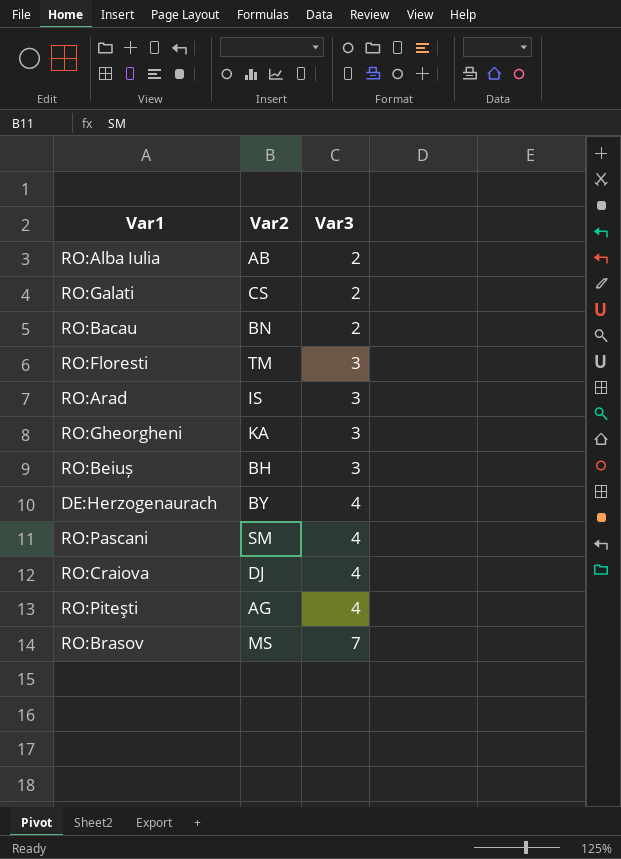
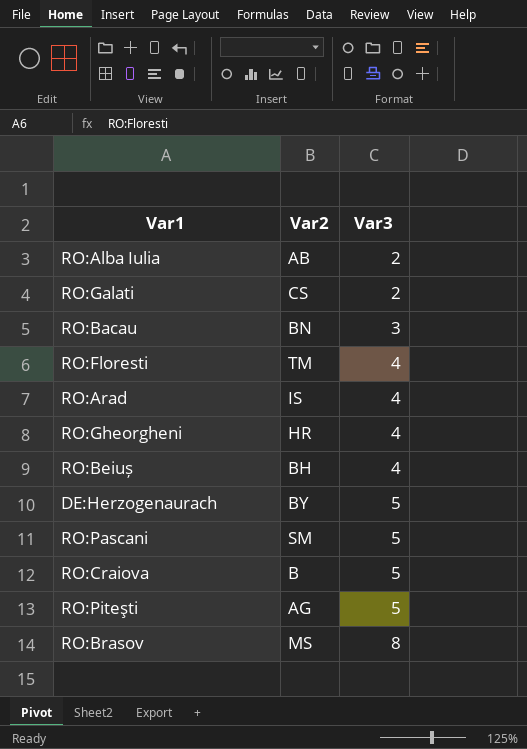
RO:Bacau | Var3: 2 -> 3
RO:Floresti | Var3: 3 -> 4
RO:Arad | Var3: 3 -> 4
RO:Gheorgheni | Var2: KA -> HR
RO:Gheorgheni | Var3: 3 -> 4
RO:Beiuș | Var3: 3 -> 4
DE:Herzogenaurach | Var3: 4 -> 5
RO:Pascani | Var3: 4 -> 5
RO:Craiova | Var2: DJ -> B
RO:Craiova | Var3: 4 -> 5
RO:Piteşti | Var3: 4 -> 5
RO:Brasov | Var3: 7 -> 8

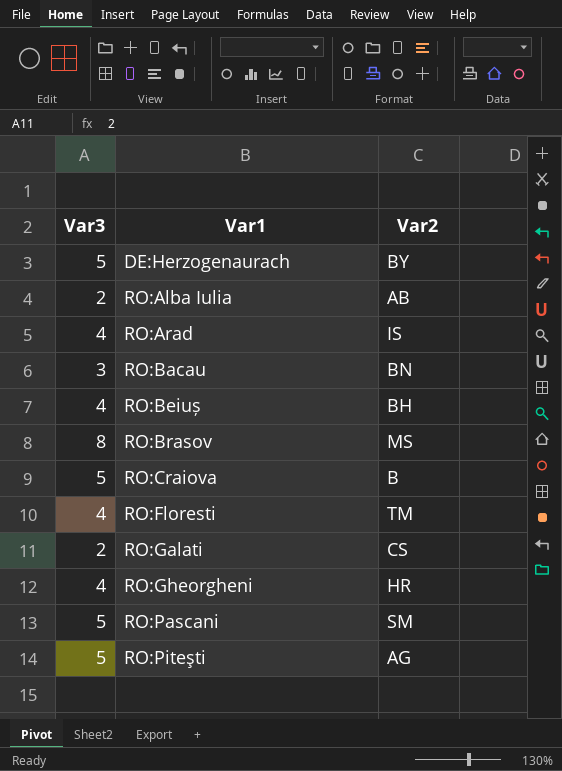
row order: Var3 ascending -> Var1 ascending
column Var3 | position: 3 -> 1

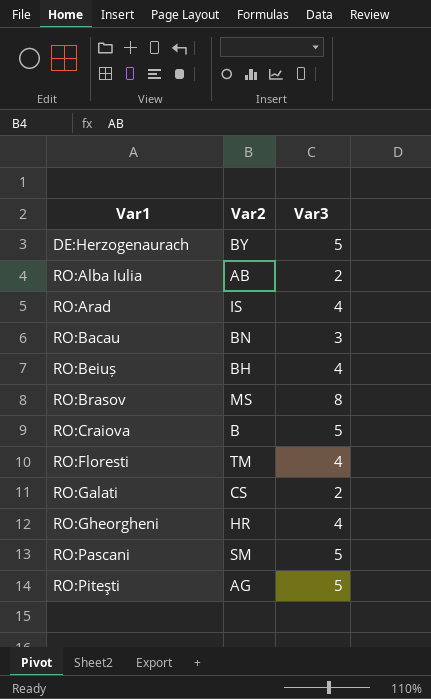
column Var3 | position: 1 -> 3

